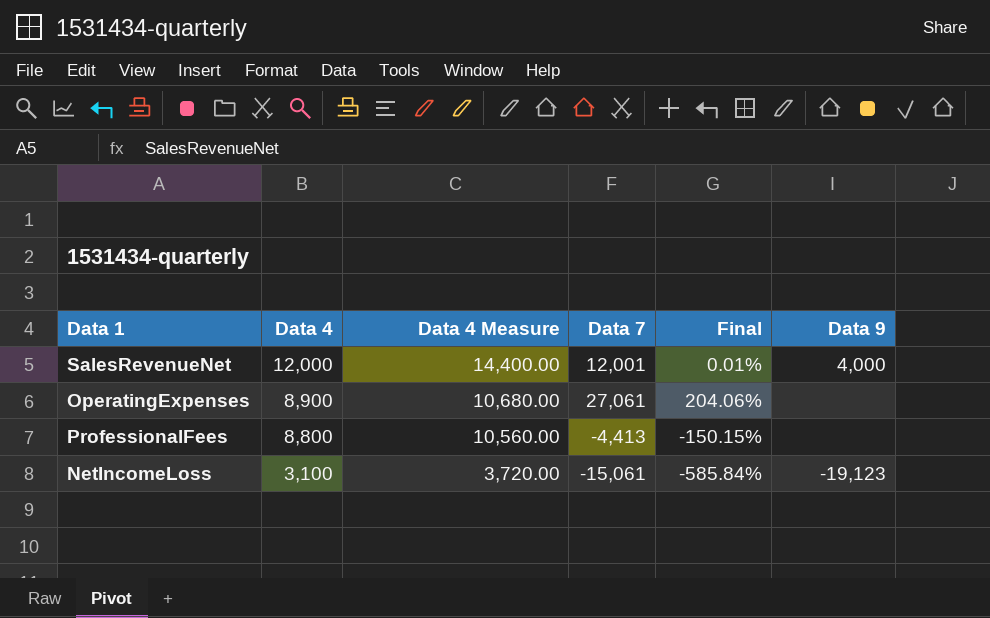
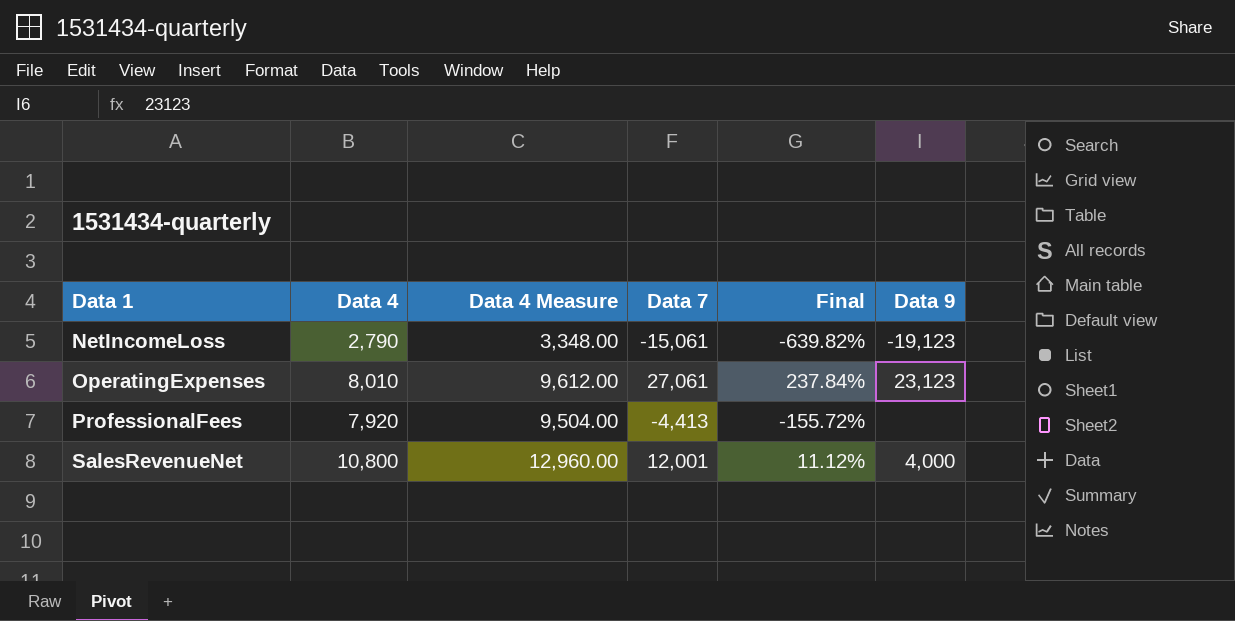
row order: Data 4 descending -> Data 1 ascending
NetIncomeLoss | Data 4: 3,100 -> 2,790
NetIncomeLoss | Data 4 Measure: 3,720.00 -> 3,348.00
NetIncomeLoss | Final: -585.84% -> -639.82%
OperatingExpenses | Data 4: 8,900 -> 8,010
OperatingExpenses | Data 4 Measure: 10,680.00 -> 9,612.00
OperatingExpenses | Final: 204.06% -> 237.84%
OperatingExpenses | Data 9: none -> 23,123
ProfessionalFees | Data 4: 8,800 -> 7,920
ProfessionalFees | Data 4 Measure: 10,560.00 -> 9,504.00
ProfessionalFees | Final: -150.15% -> -155.72%
SalesRevenueNet | Data 4: 12,000 -> 10,800
SalesRevenueNet | Data 4 Measure: 14,400.00 -> 12,960.00
SalesRevenueNet | Final: 0.01% -> 11.12%

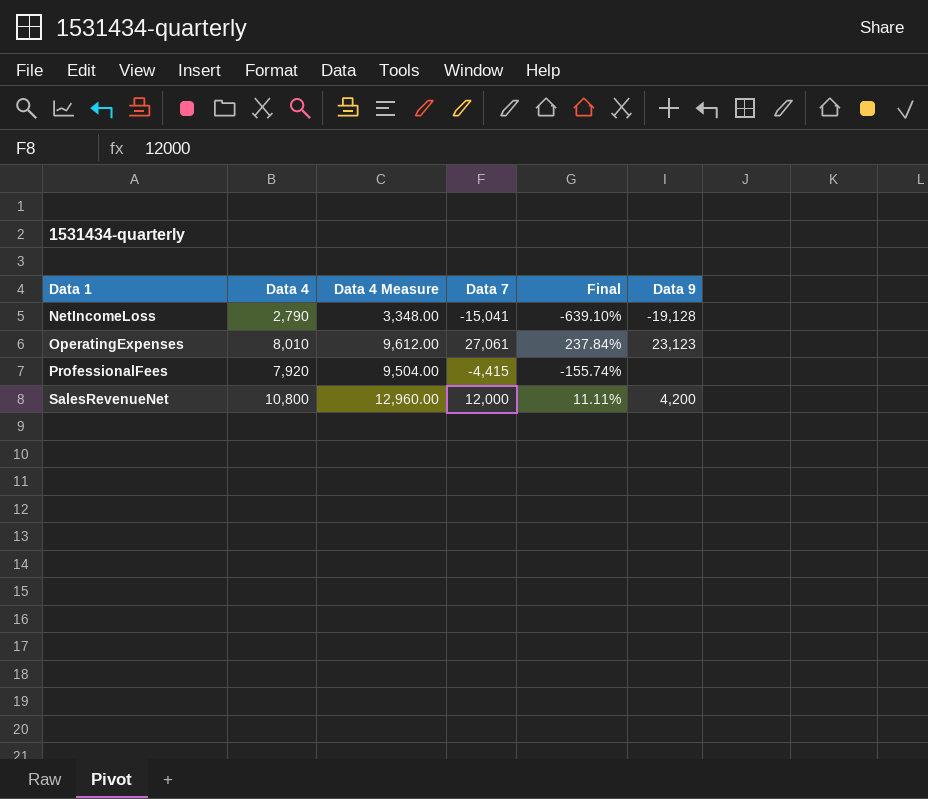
NetIncomeLoss | Data 7: -15,061 -> -15,041
NetIncomeLoss | Final: -639.82% -> -639.10%
NetIncomeLoss | Data 9: -19,123 -> -19,128
ProfessionalFees | Data 7: -4,413 -> -4,415
ProfessionalFees | Final: -155.72% -> -155.74%
SalesRevenueNet | Data 7: 12,001 -> 12,000
SalesRevenueNet | Final: 11.12% -> 11.11%
SalesRevenueNet | Data 9: 4,000 -> 4,200

